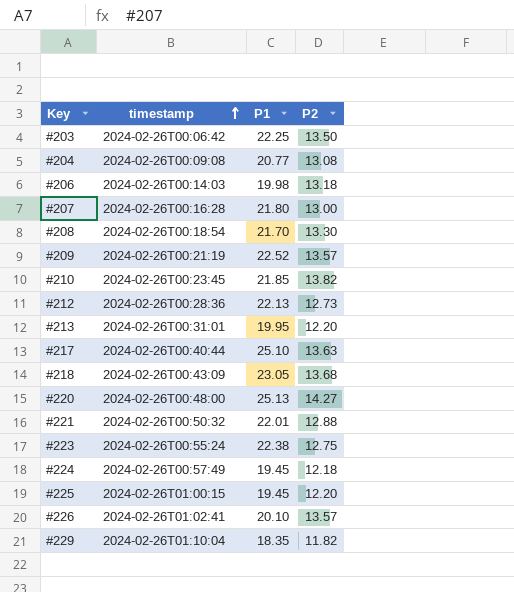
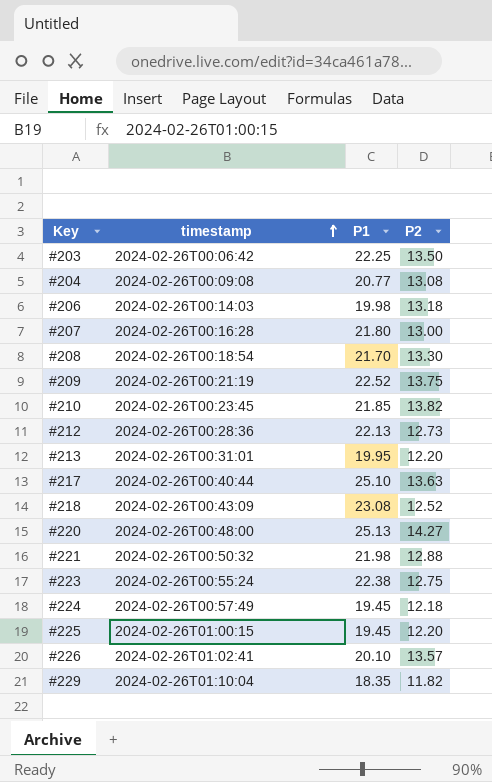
#209 | P2: 13.57 -> 13.75
#218 | P1: 23.05 -> 23.08
#218 | P2: 13.68 -> 12.52
#221 | P1: 22.01 -> 21.98

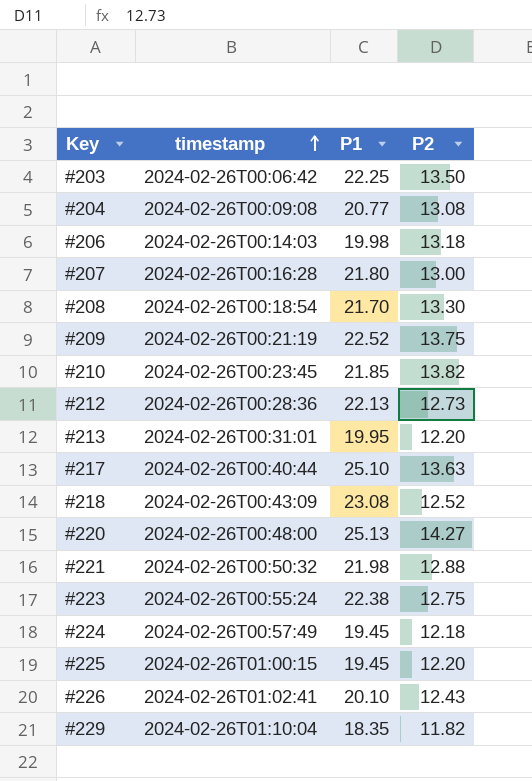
#226 | P2: 13.57 -> 12.43

